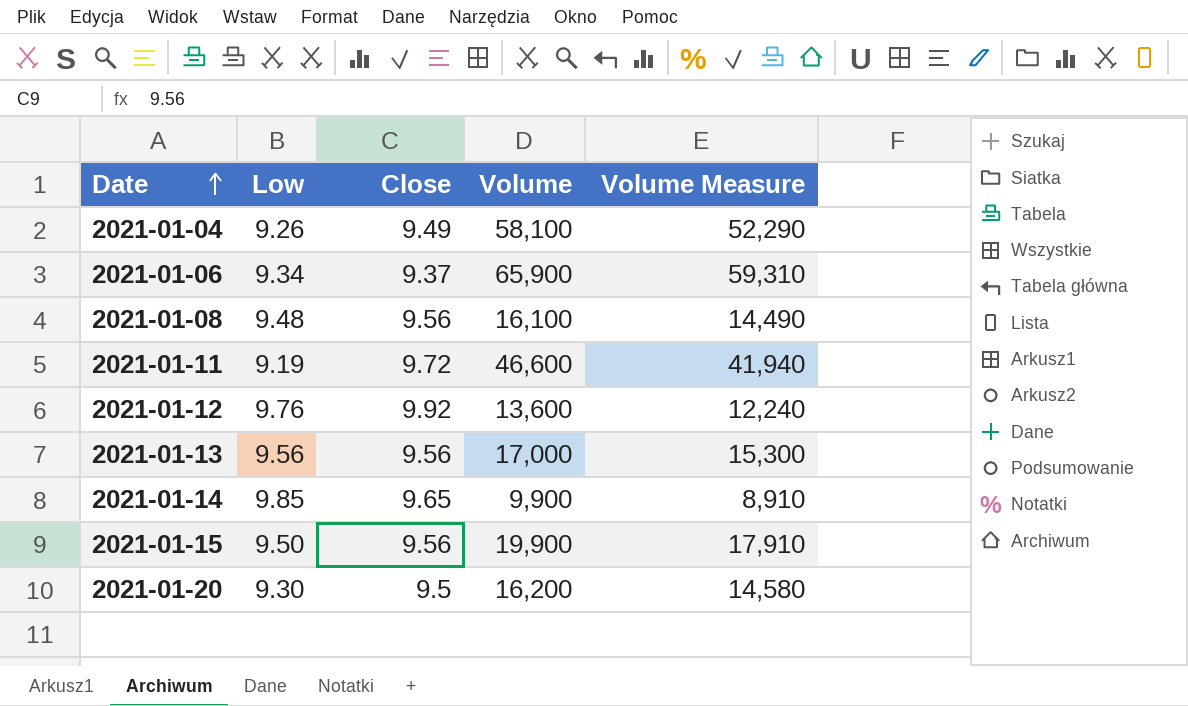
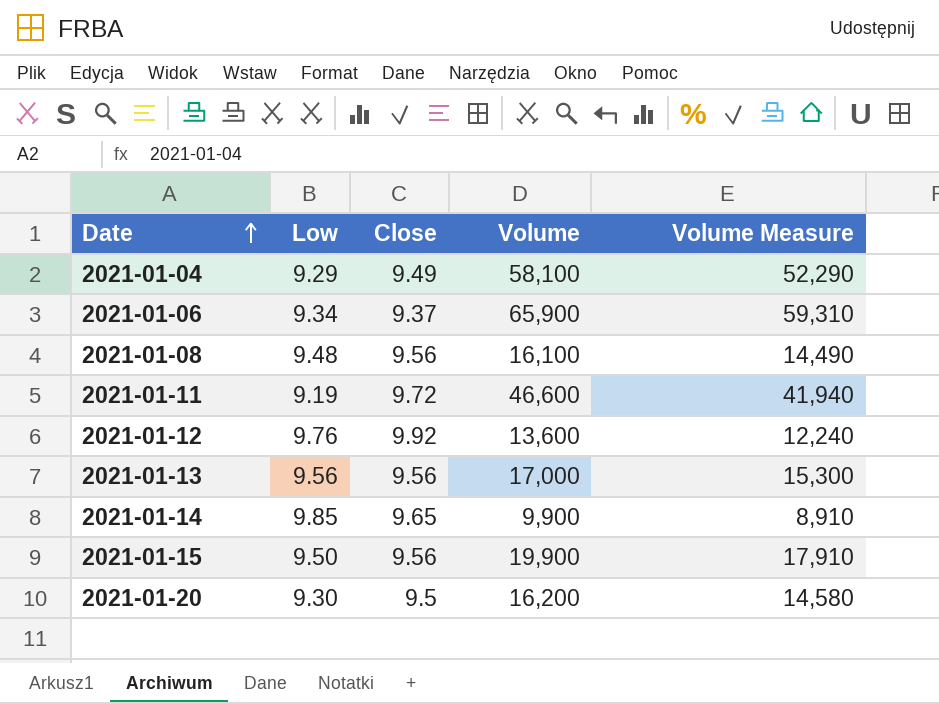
2021-01-04 | Low: 9.26 -> 9.29

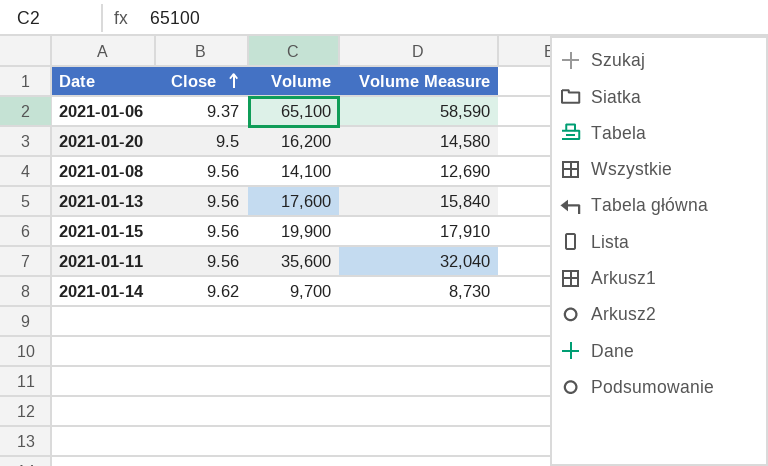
row order: Date ascending -> Close ascending
column Low | position: 2 -> none
row 2021-01-04: 9.29 | 9.49 | 58,100 | 52,290 -> none
row 2021-01-12: 9.76 | 9.92 | 13,600 | 12,240 -> none
2021-01-06 | Volume: 65,900 -> 65,100
2021-01-06 | Volume Measure: 59,310 -> 58,590
2021-01-08 | Volume: 16,100 -> 14,100
2021-01-08 | Volume Measure: 14,490 -> 12,690
2021-01-13 | Volume: 17,000 -> 17,600
2021-01-13 | Volume Measure: 15,300 -> 15,840
2021-01-11 | Close: 9.72 -> 9.56
2021-01-11 | Volume: 46,600 -> 35,600
2021-01-11 | Volume Measure: 41,940 -> 32,040
2021-01-14 | Close: 9.65 -> 9.62
2021-01-14 | Volume: 9,900 -> 9,700
2021-01-14 | Volume Measure: 8,910 -> 8,730

